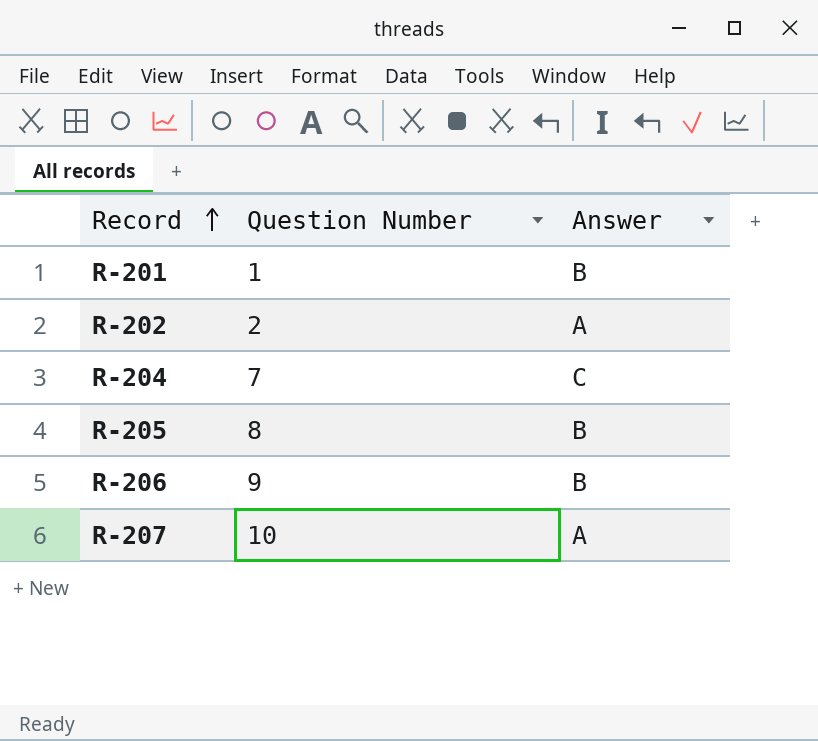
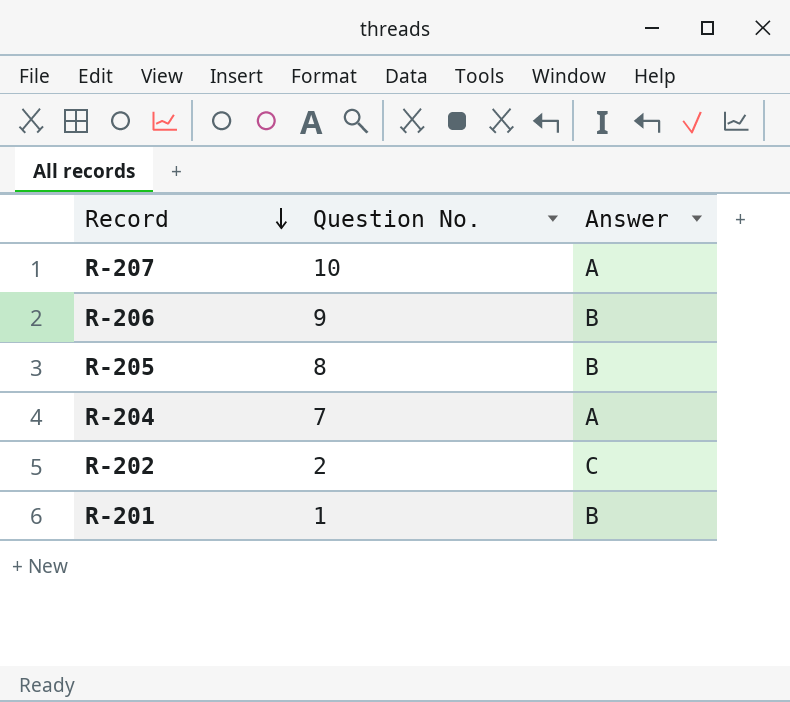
row order: Record ascending -> Record descending
column name: Question Number -> Question No.
R-204 | Answer: C -> A
R-202 | Answer: A -> C

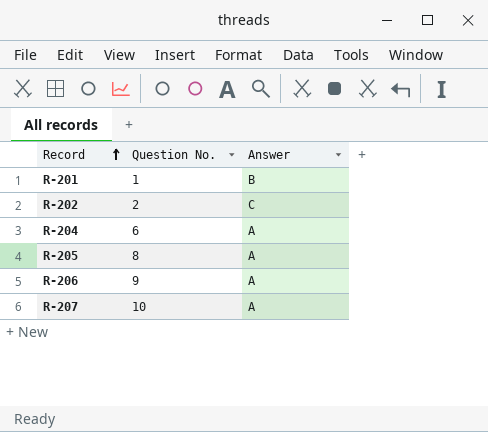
row order: Record descending -> Record ascending
R-204 | Question No.: 7 -> 6
R-205 | Answer: B -> A
R-206 | Answer: B -> A

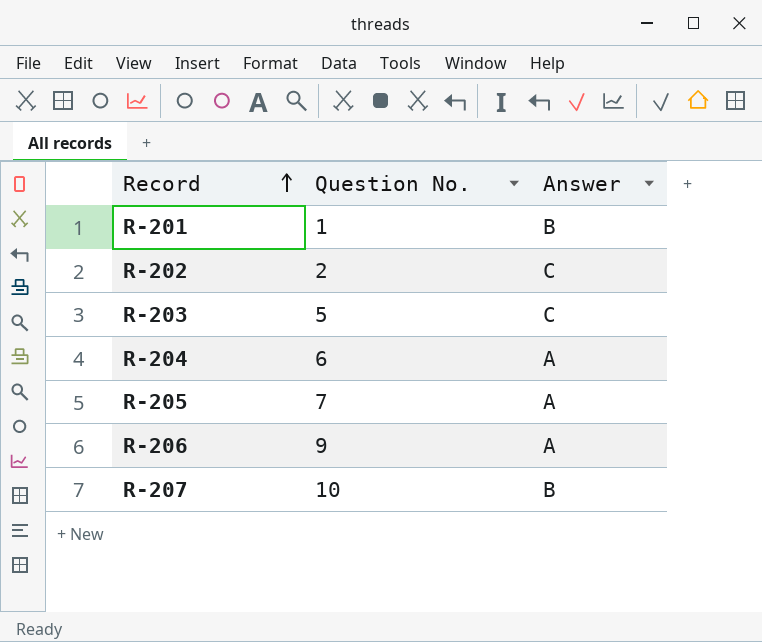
row R-203: none -> 5 | C
R-205 | Question No.: 8 -> 7
R-207 | Answer: A -> B

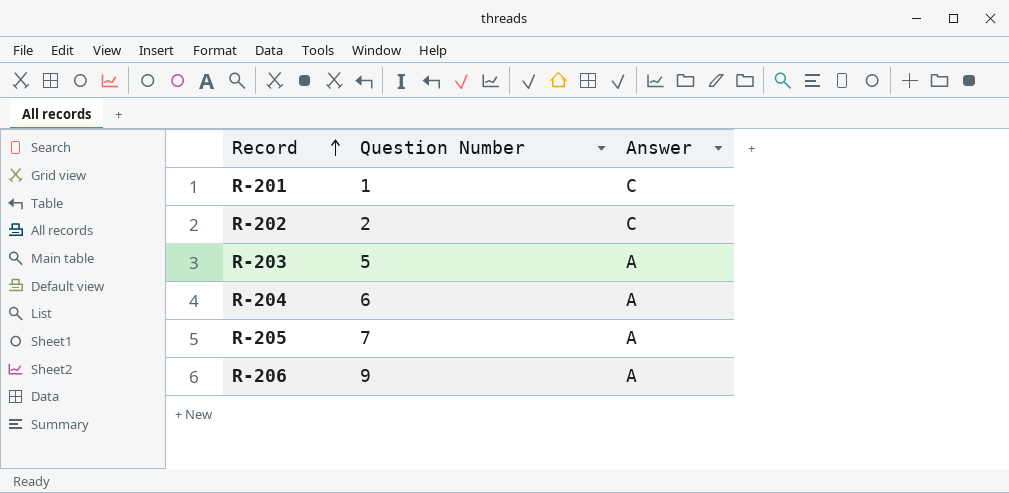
column name: Question No. -> Question Number
row R-207: 10 | B -> none
R-201 | Answer: B -> C
R-203 | Answer: C -> A

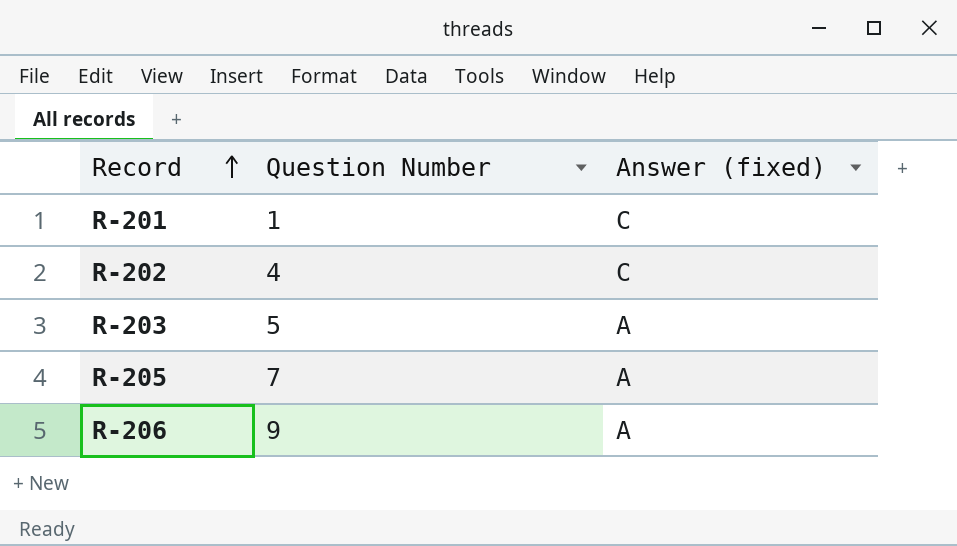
column name: Answer -> Answer (fixed)
row R-204: 6 | A -> none
R-202 | Question Number: 2 -> 4

